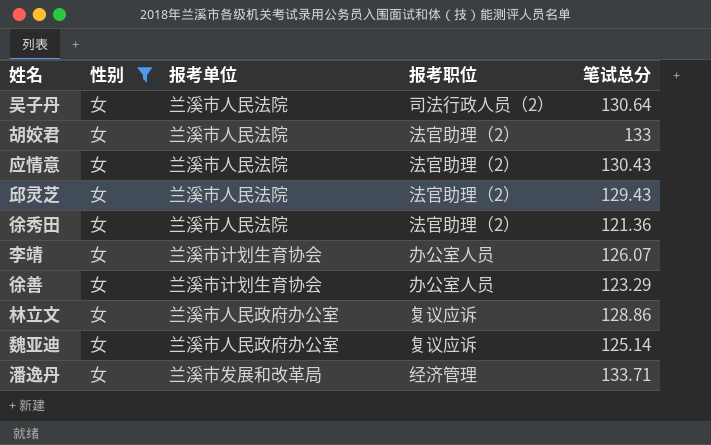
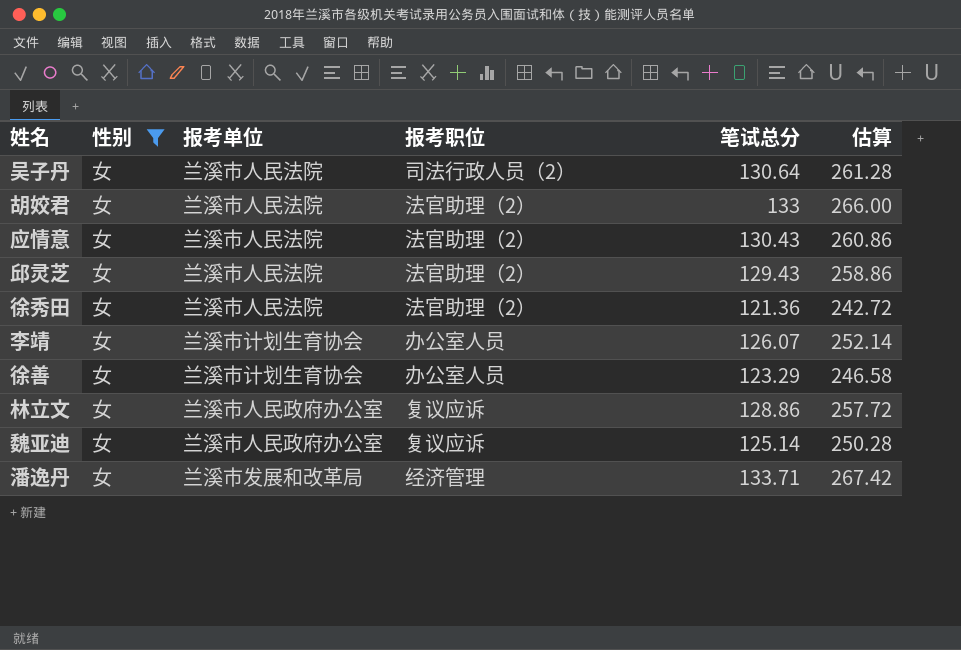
column 估算 | formula: none -> [笔试总分] * 2

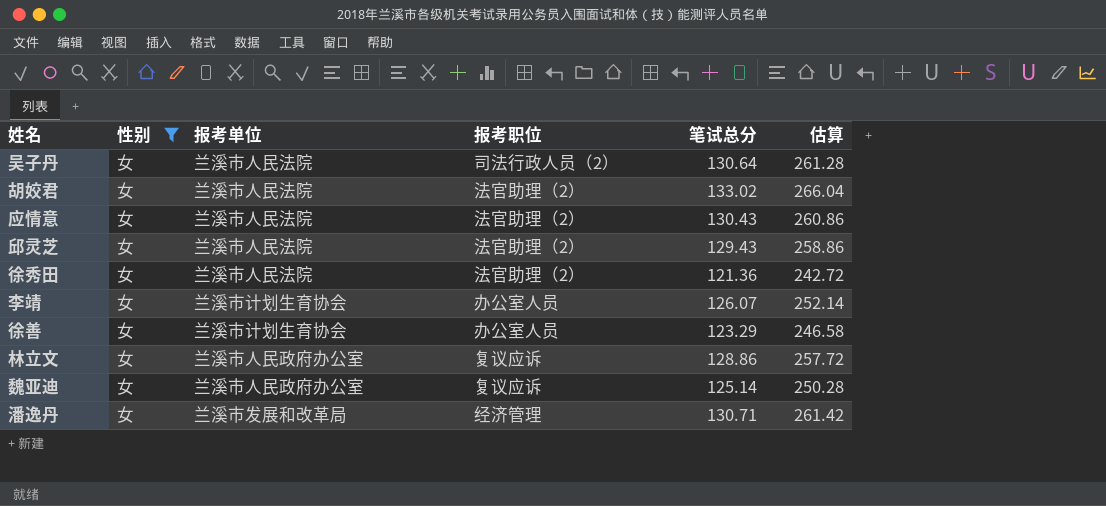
胡姣君 | 笔试总分: 133 -> 133.02
胡姣君 | 估算: 266.00 -> 266.04
潘逸丹 | 笔试总分: 133.71 -> 130.71
潘逸丹 | 估算: 267.42 -> 261.42

